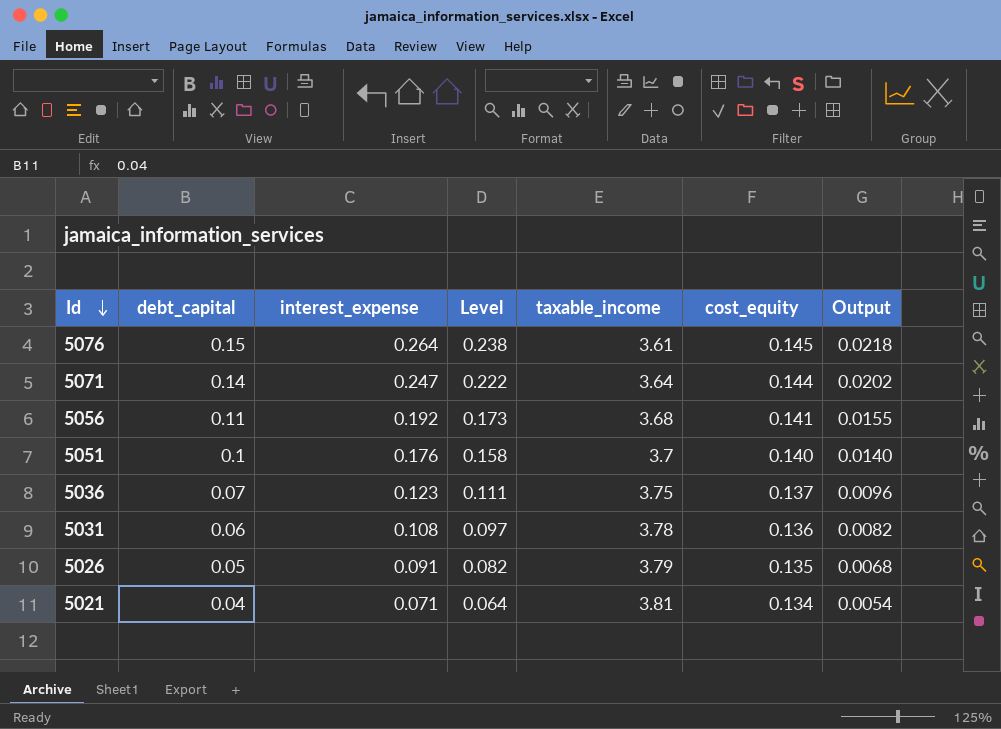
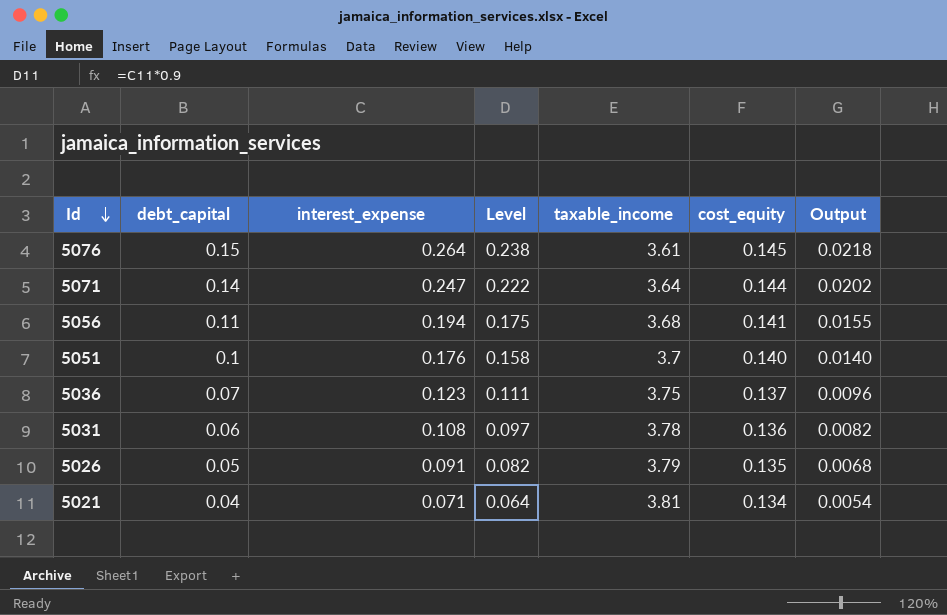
5056 | interest_expense: 0.192 -> 0.194
5056 | Level: 0.173 -> 0.175

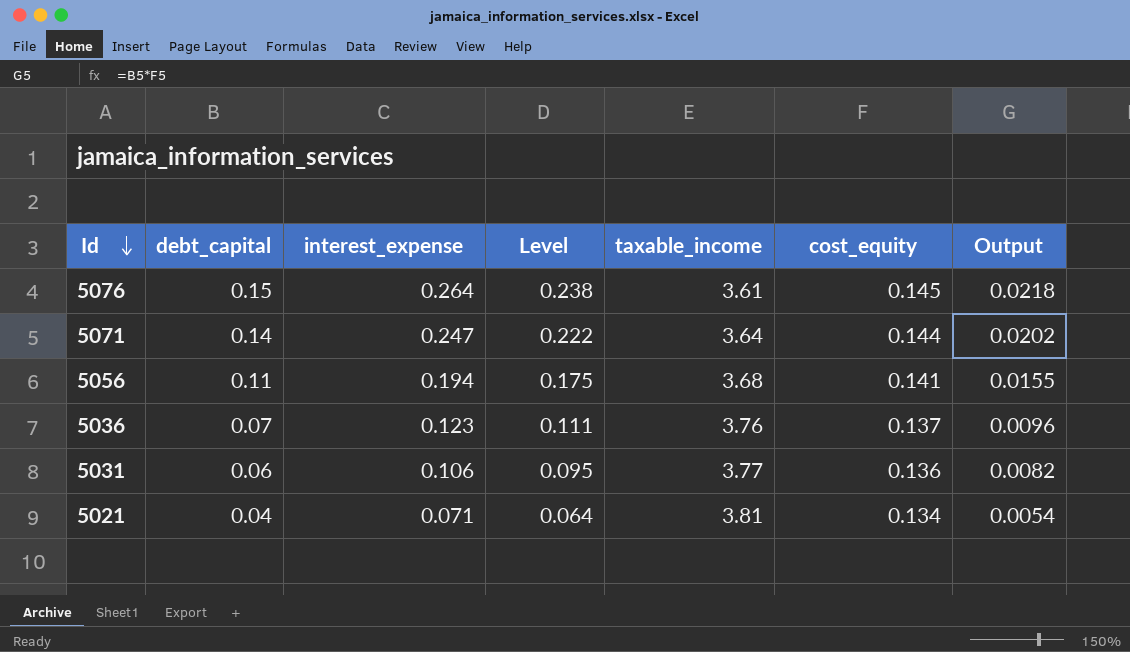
row 5051: 0.1 | 0.176 | 0.158 | 3.7 | 0.140 | 0.0140 -> none
row 5026: 0.05 | 0.091 | 0.082 | 3.79 | 0.135 | 0.0068 -> none
5036 | taxable_income: 3.75 -> 3.76
5031 | interest_expense: 0.108 -> 0.106
5031 | Level: 0.097 -> 0.095
5031 | taxable_income: 3.78 -> 3.77

